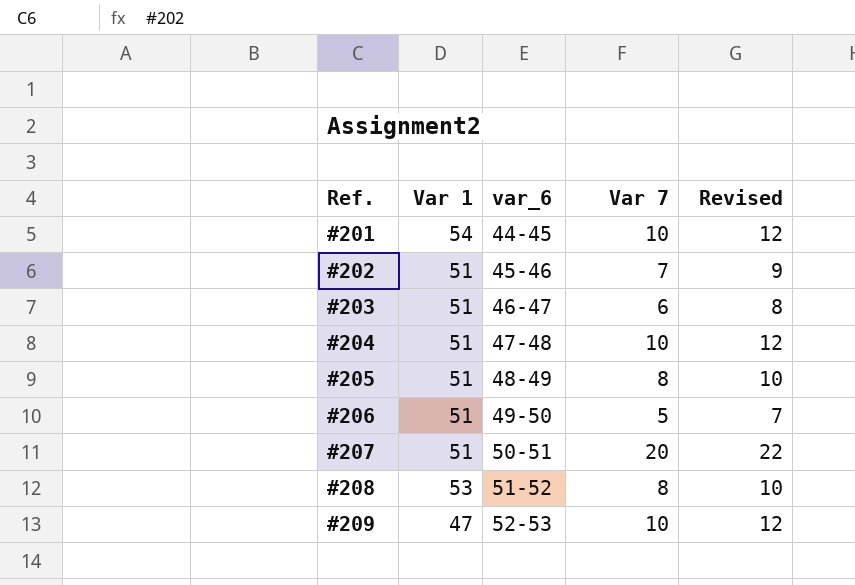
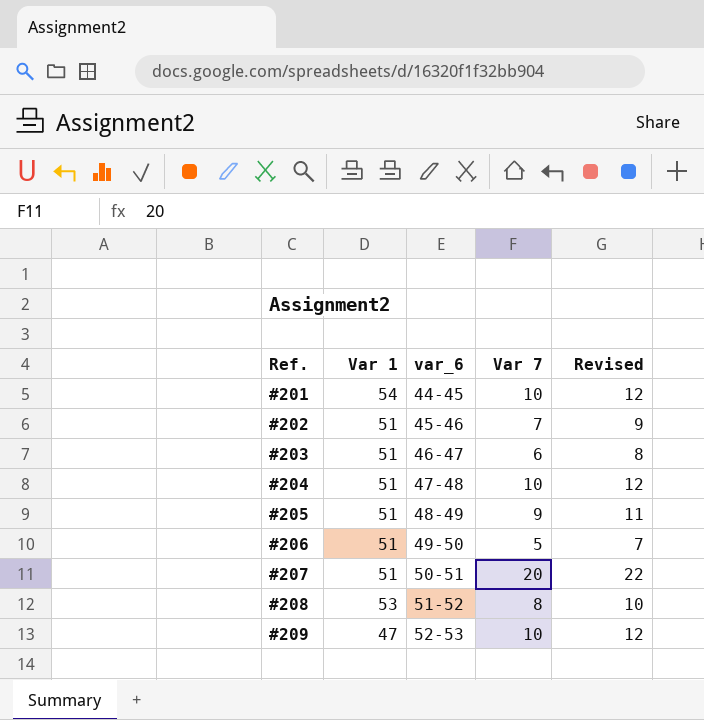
#205 | Var 7: 8 -> 9
#205 | Revised: 10 -> 11

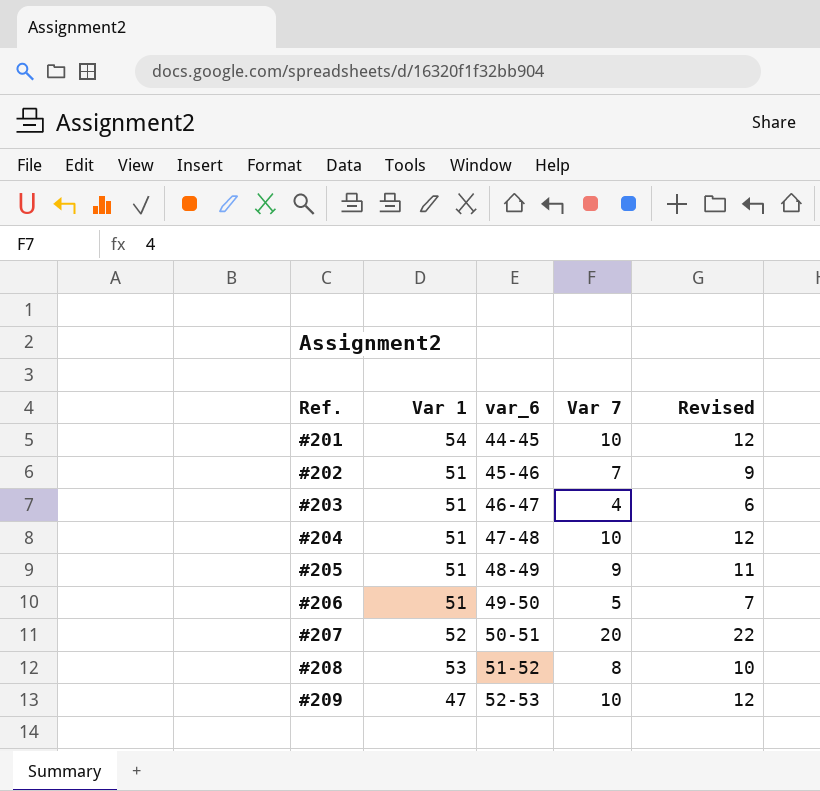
#203 | Var 7: 6 -> 4
#203 | Revised: 8 -> 6
#207 | Var 1: 51 -> 52

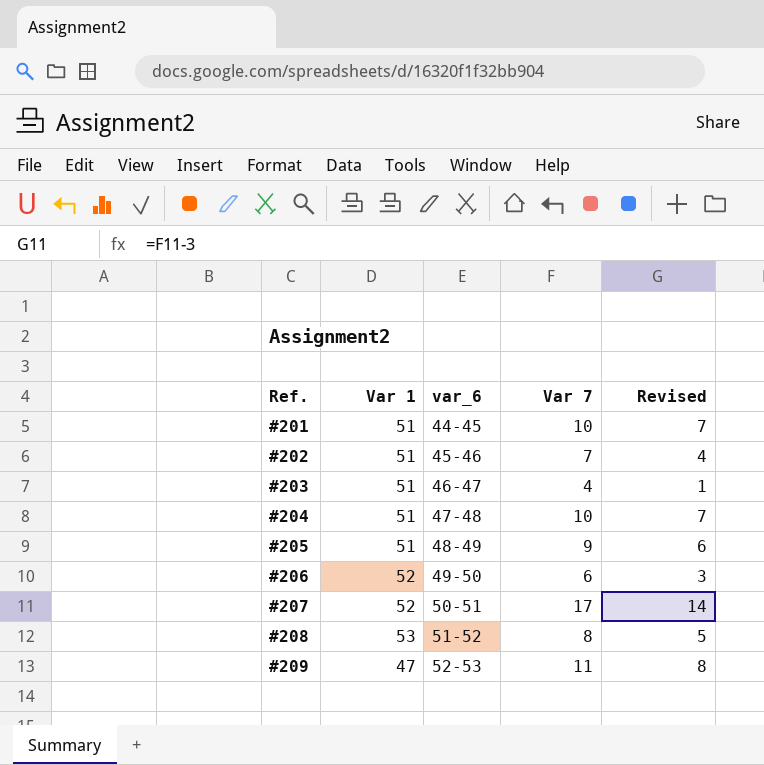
column Revised | formula: [Var 7] + 2 -> [Var 7] - 3
#201 | Var 1: 54 -> 51
#206 | Var 1: 51 -> 52
#206 | Var 7: 5 -> 6
#207 | Var 7: 20 -> 17
#209 | Var 7: 10 -> 11

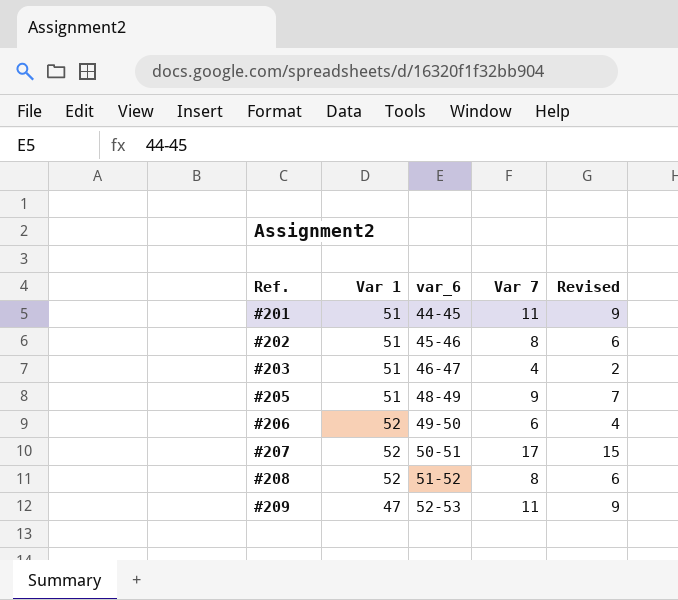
column Revised | formula: [Var 7] - 3 -> [Var 7] - 2
row #204: 51 | 47-48 | 10 | 7 -> none
#201 | Var 7: 10 -> 11
#202 | Var 7: 7 -> 8
#208 | Var 1: 53 -> 52

